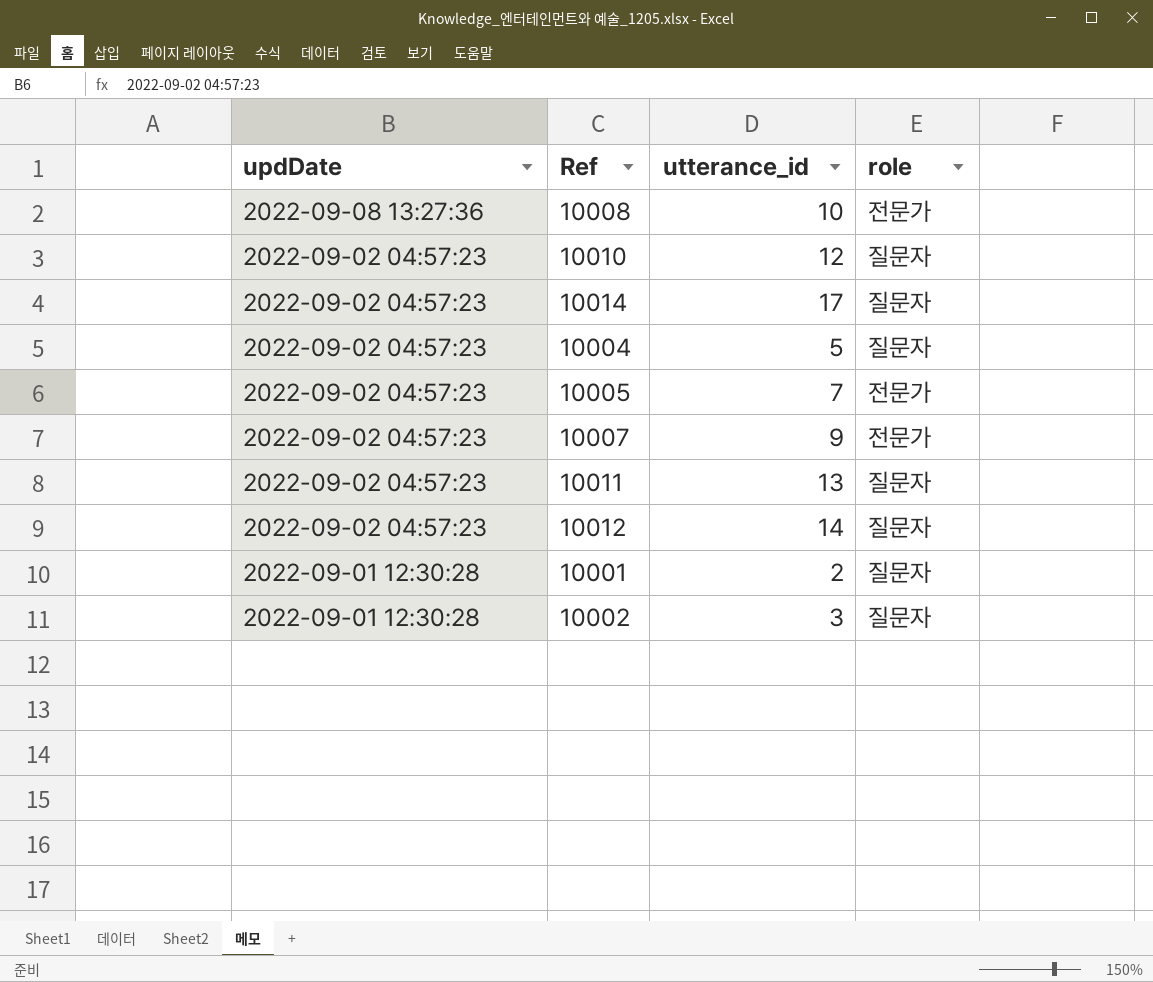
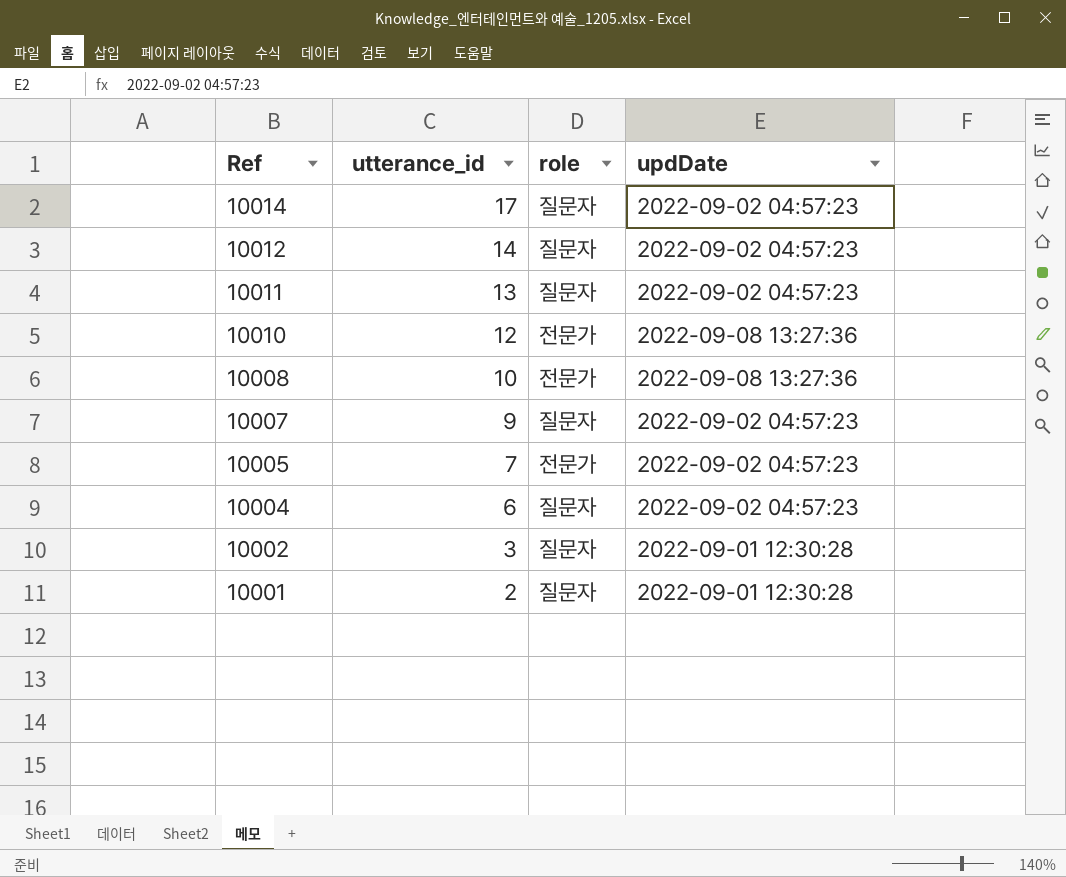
row order: updDate descending -> Ref descending
column updDate | position: 1 -> 4
10010 | role: 질문자 -> 전문가
10010 | updDate: 2022-09-02 04:57:23 -> 2022-09-08 13:27:36
10007 | role: 전문가 -> 질문자
10004 | utterance_id: 5 -> 6

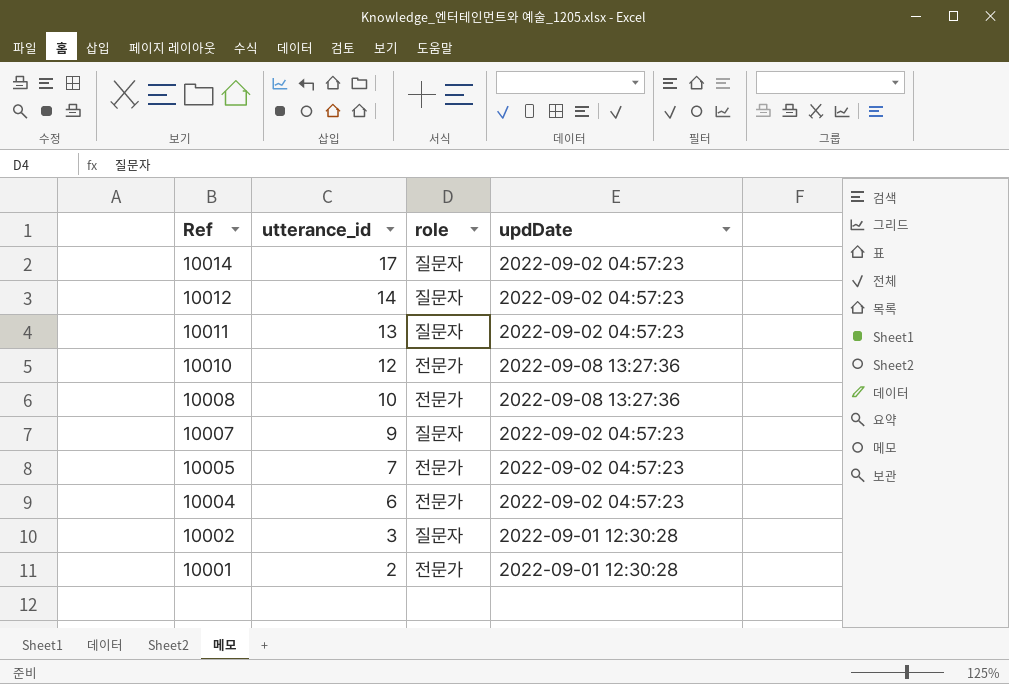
10004 | role: 질문자 -> 전문가
10001 | role: 질문자 -> 전문가

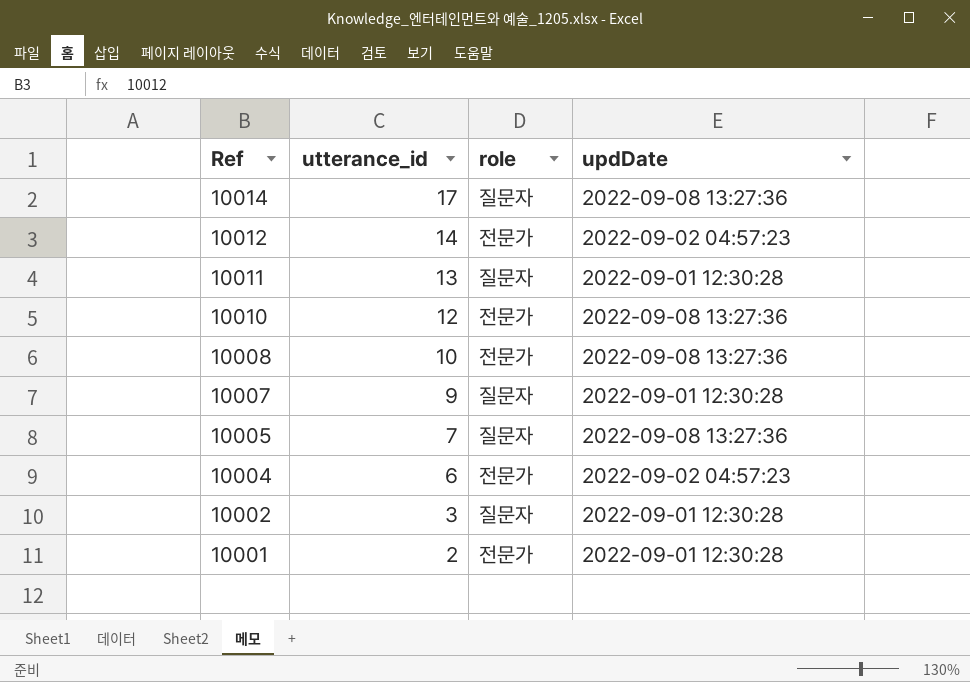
10014 | updDate: 2022-09-02 04:57:23 -> 2022-09-08 13:27:36
10012 | role: 질문자 -> 전문가
10011 | updDate: 2022-09-02 04:57:23 -> 2022-09-01 12:30:28
10007 | updDate: 2022-09-02 04:57:23 -> 2022-09-01 12:30:28
10005 | role: 전문가 -> 질문자
10005 | updDate: 2022-09-02 04:57:23 -> 2022-09-08 13:27:36

